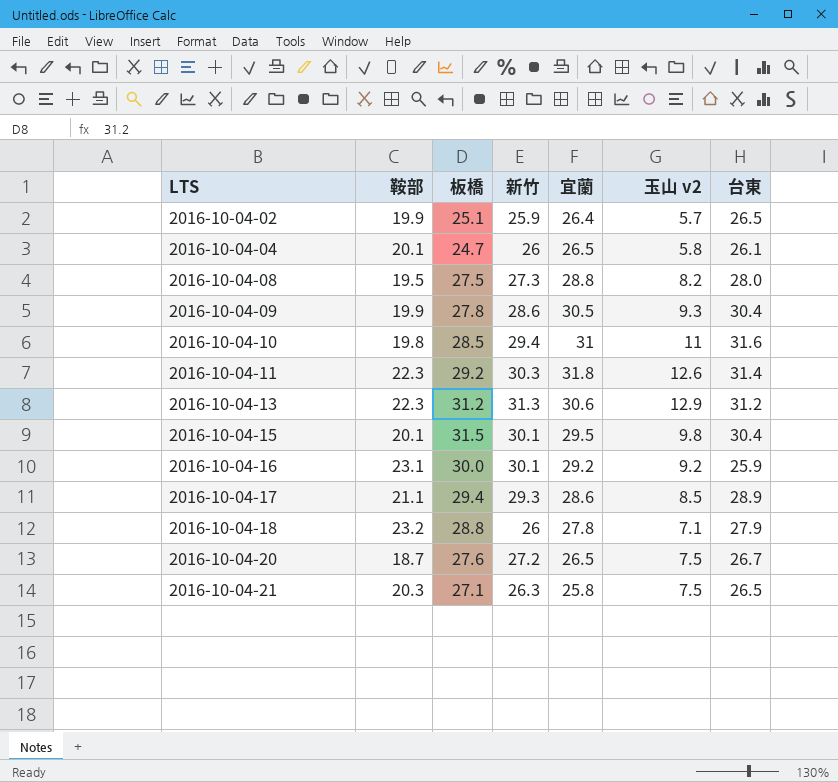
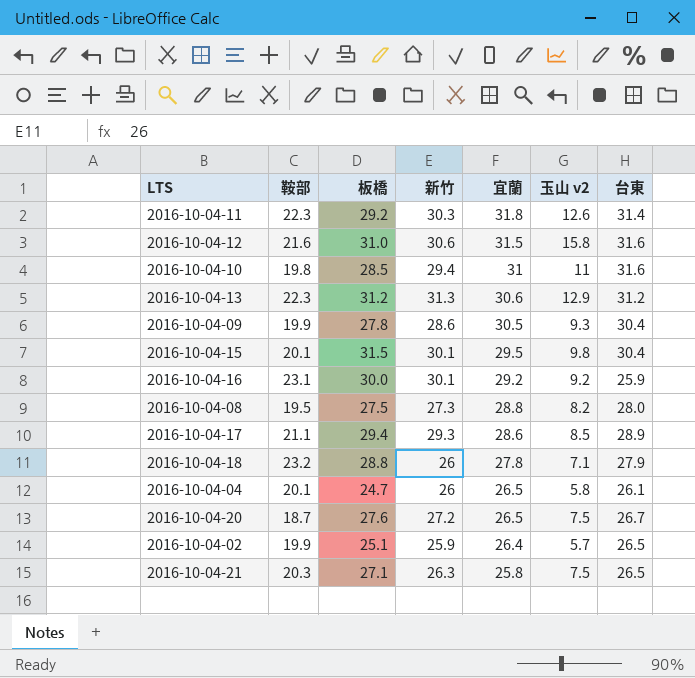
row order: LTS ascending -> 宜蘭 descending
row 2016-10-04-12: none -> 21.6 | 31.0 | 30.6 | 31.5 | 15.8 | 31.6

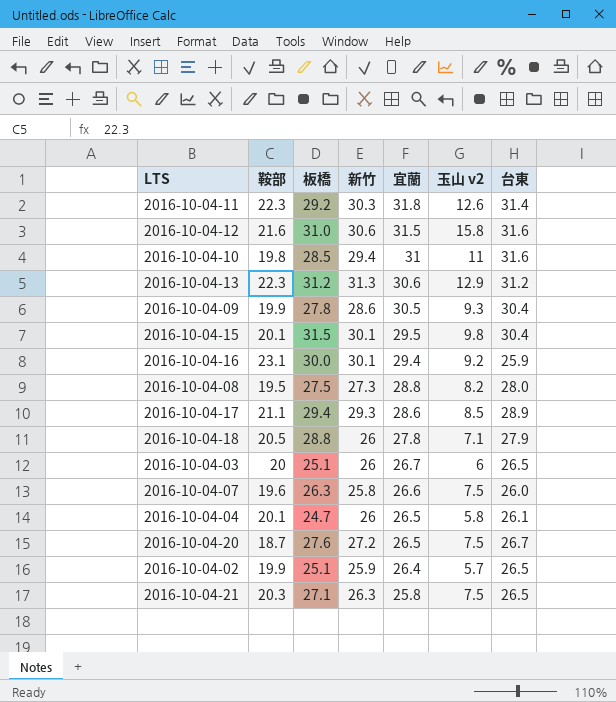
2016-10-04-16 | 宜蘭: 29.2 -> 29.4
2016-10-04-18 | 鞍部: 23.2 -> 20.5
row 2016-10-04-03: none -> 20 | 25.1 | 26 | 26.7 | 6 | 26.5
row 2016-10-04-07: none -> 19.6 | 26.3 | 25.8 | 26.6 | 7.5 | 26.0

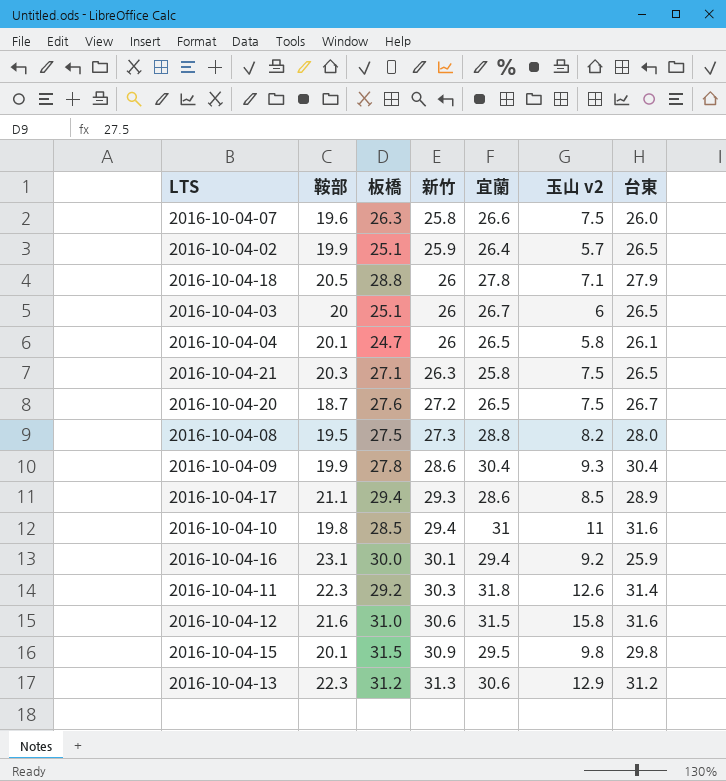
row order: 宜蘭 descending -> 新竹 ascending
2016-10-04-09 | 宜蘭: 30.5 -> 30.4
2016-10-04-15 | 新竹: 30.1 -> 30.9
2016-10-04-15 | 台東: 30.4 -> 29.8

